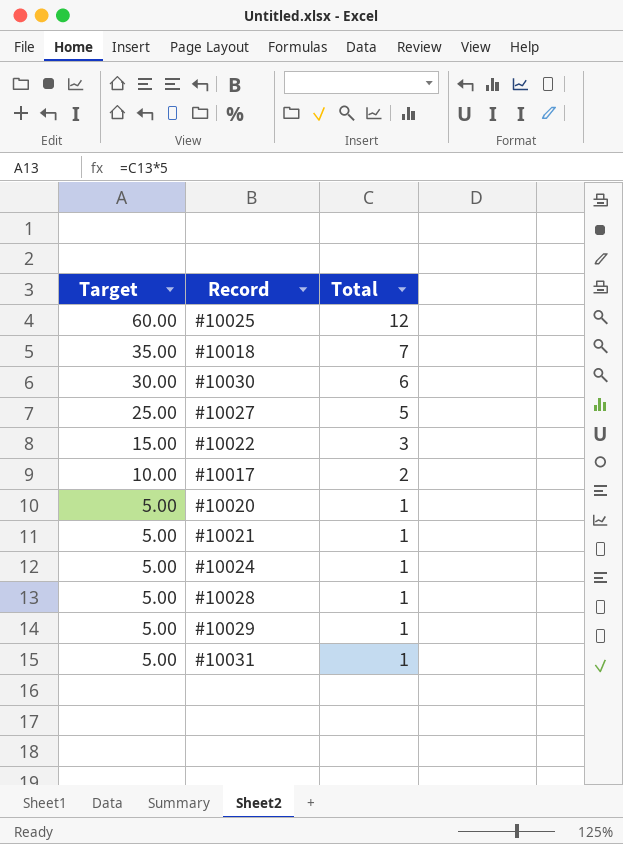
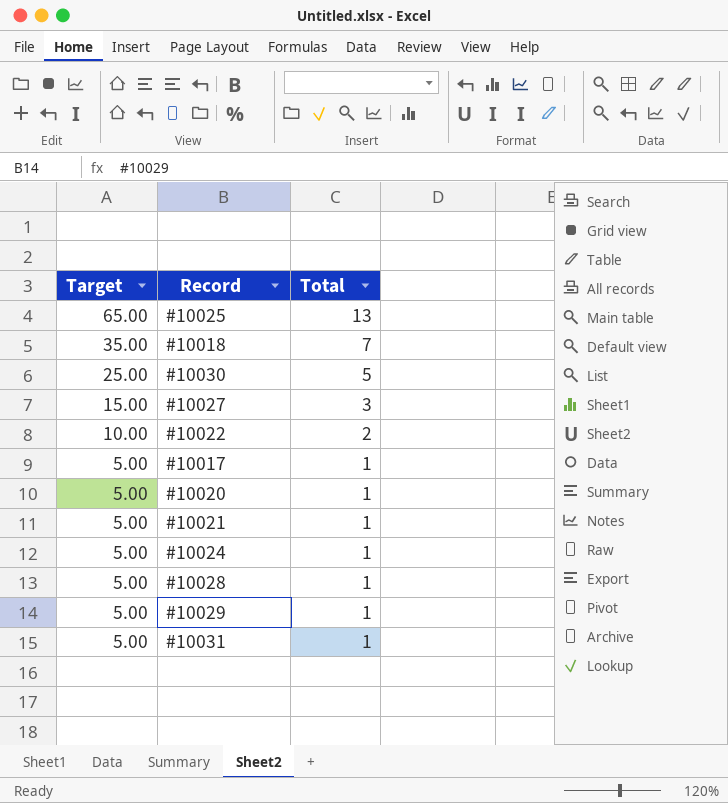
#10025 | Target: 60.00 -> 65.00
#10025 | Total: 12 -> 13
#10030 | Target: 30.00 -> 25.00
#10030 | Total: 6 -> 5
#10027 | Target: 25.00 -> 15.00
#10027 | Total: 5 -> 3
#10022 | Target: 15.00 -> 10.00
#10022 | Total: 3 -> 2
#10017 | Target: 10.00 -> 5.00
#10017 | Total: 2 -> 1

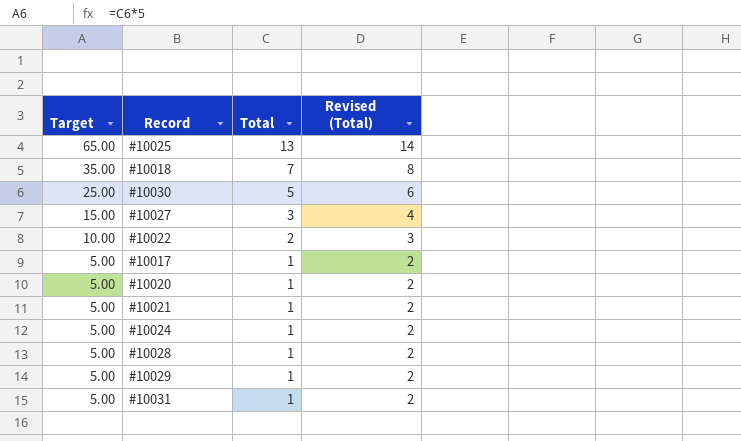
column Revised (Total) | formula: none -> [Total] + 1

